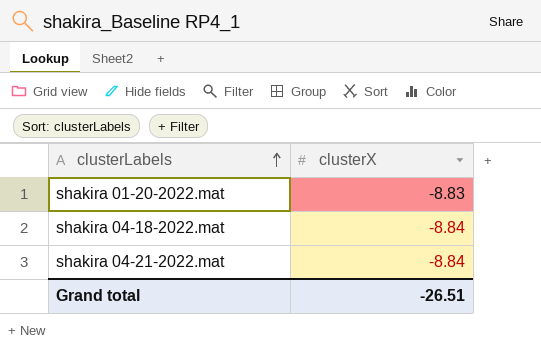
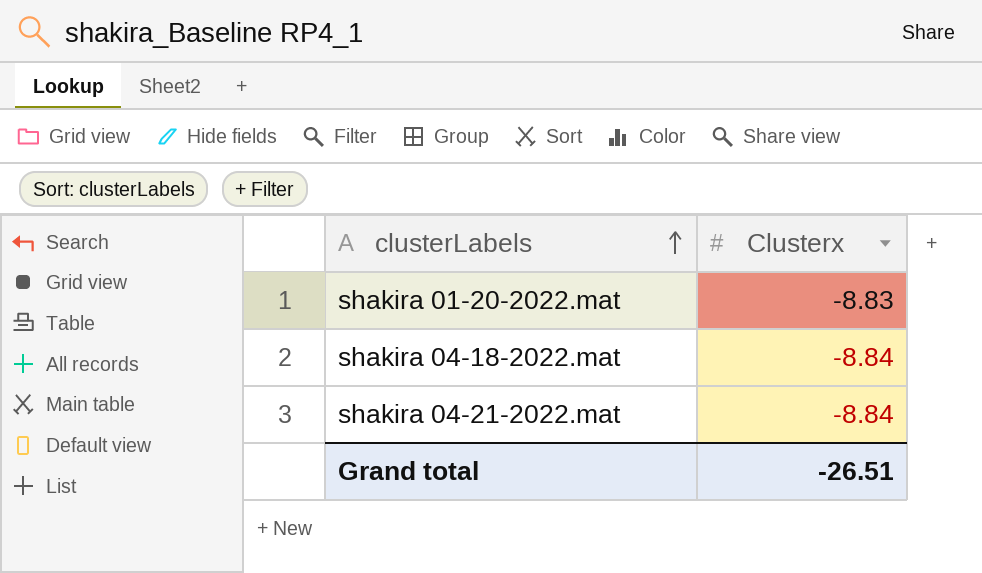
column name: clusterX -> Clusterx

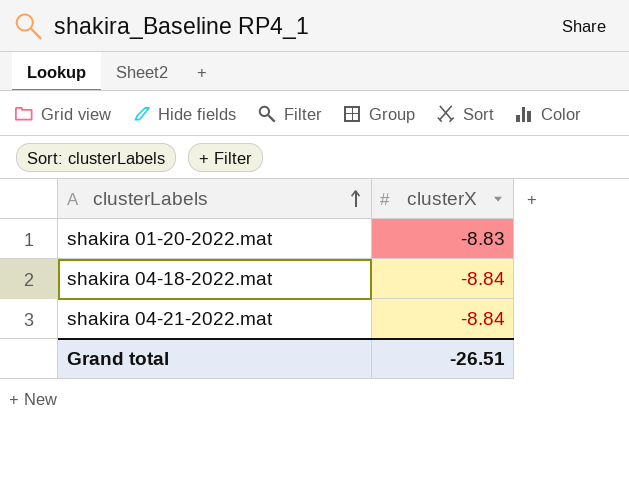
column name: Clusterx -> clusterX

